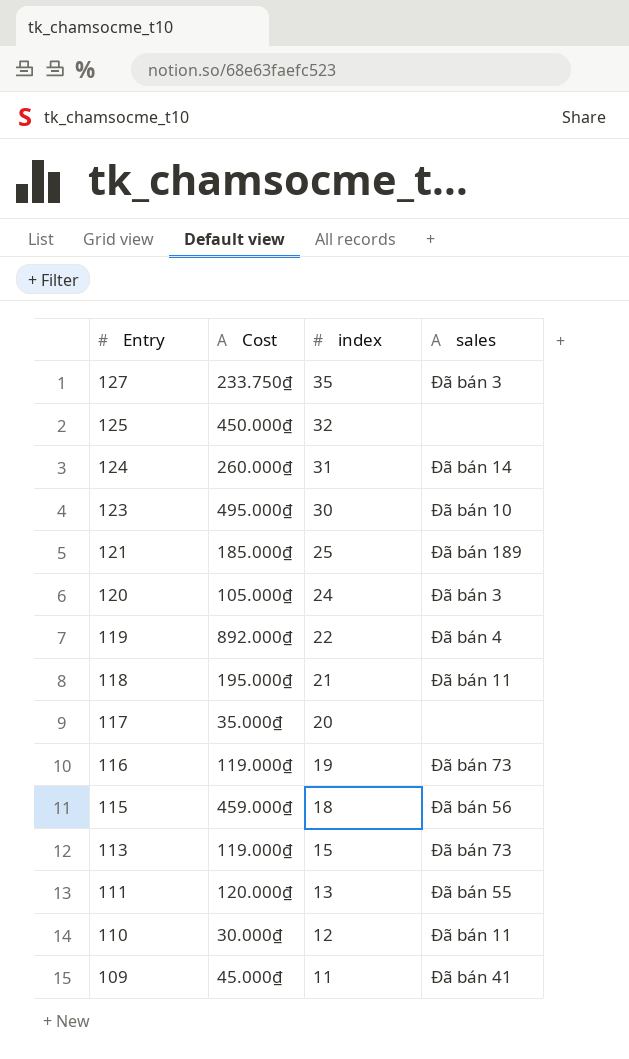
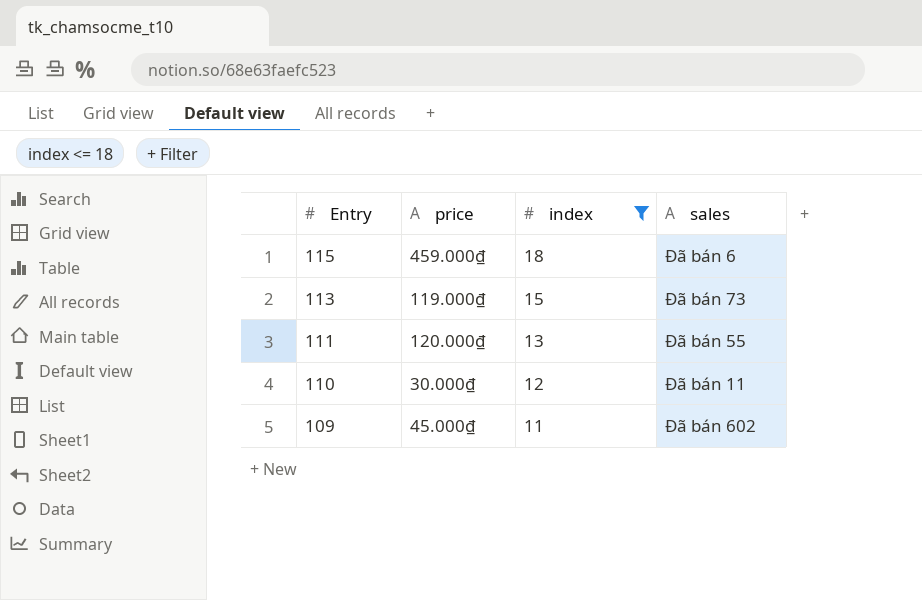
filter: none -> index <= 18
column name: Cost -> price
115 | sales: Đã bán 56 -> Đã bán 6
109 | sales: Đã bán 41 -> Đã bán 602

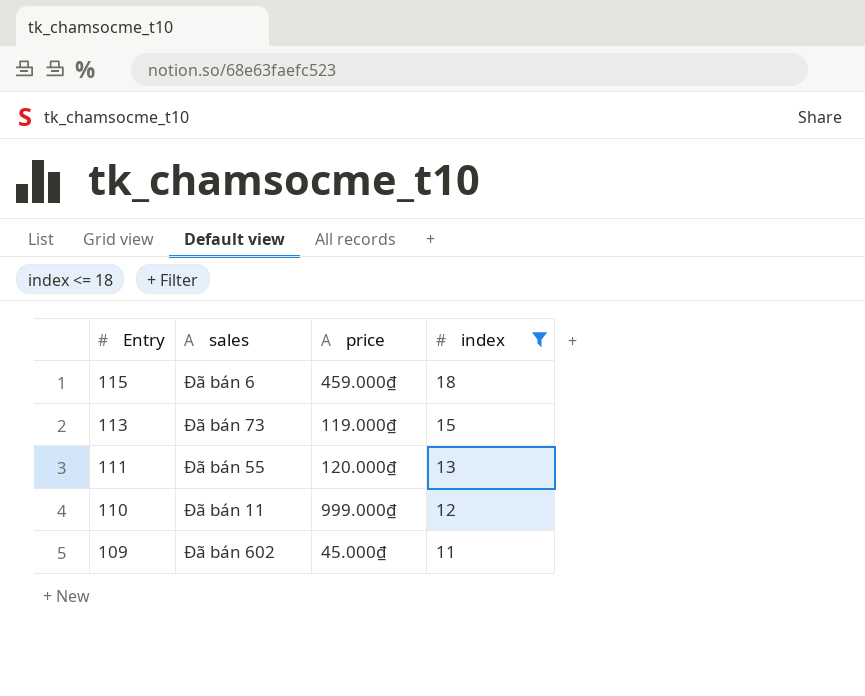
column sales | position: 4 -> 2
110 | price: 30.000₫ -> 999.000₫

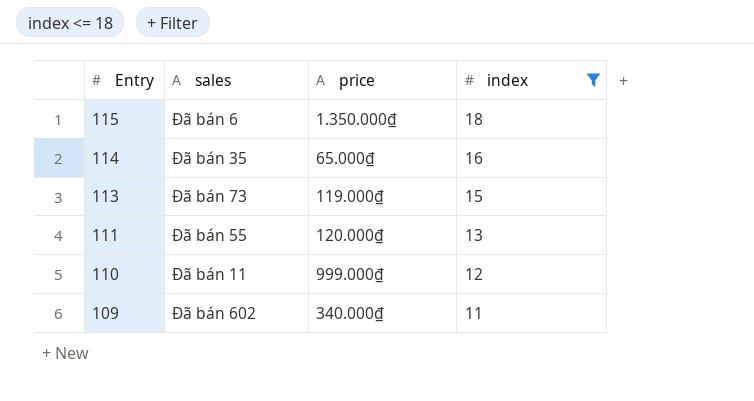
115 | price: 459.000₫ -> 1.350.000₫
row 114: none -> Đã bán 35 | 65.000₫ | 16
109 | price: 45.000₫ -> 340.000₫

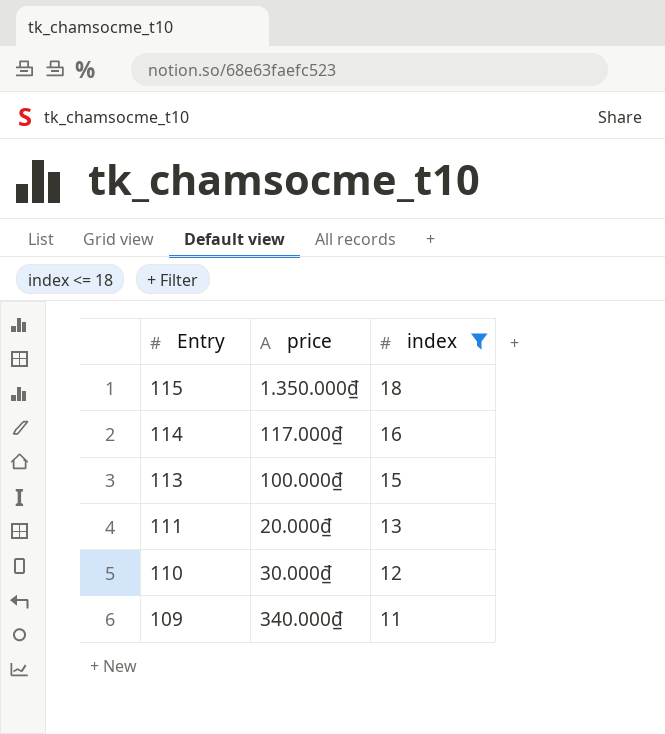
column sales | position: 2 -> none
114 | price: 65.000₫ -> 117.000₫
113 | price: 119.000₫ -> 100.000₫
111 | price: 120.000₫ -> 20.000₫
110 | price: 999.000₫ -> 30.000₫

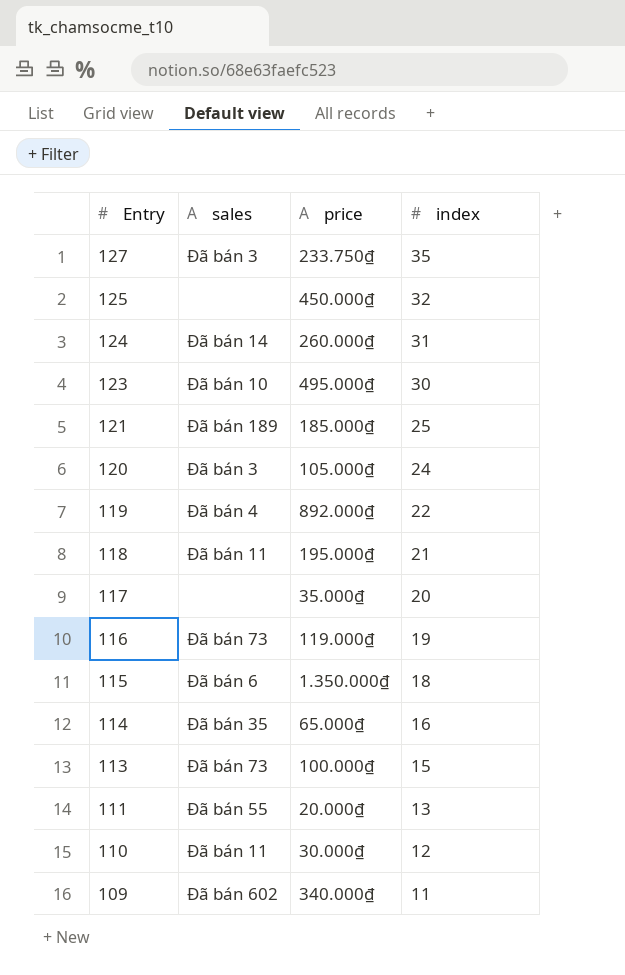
filter: index <= 18 -> none
column sales | position: none -> 2
114 | price: 117.000₫ -> 65.000₫

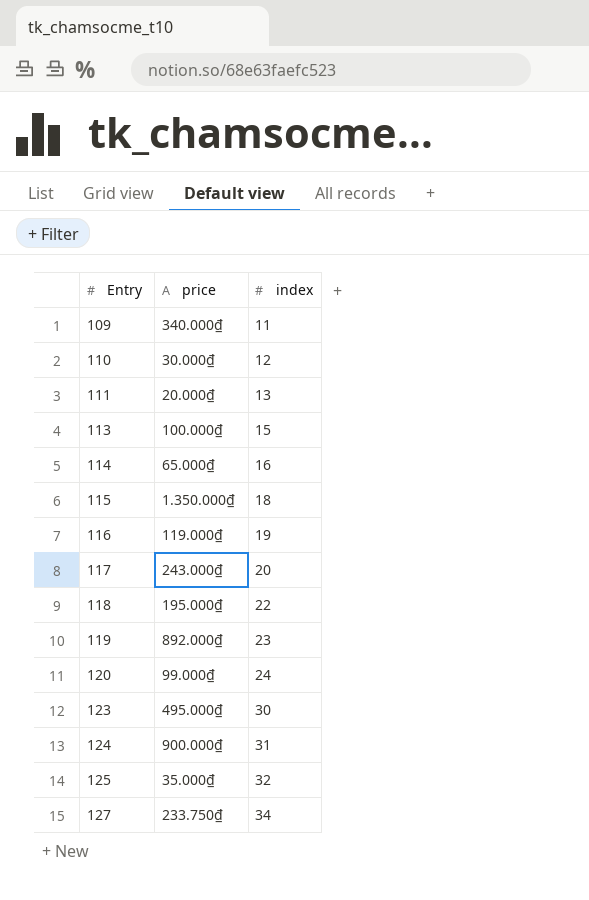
row order: Entry descending -> Entry ascending
column sales | position: 2 -> none
row 121: Đã bán 189 | 185.000₫ | 25 -> none
117 | price: 35.000₫ -> 243.000₫
118 | index: 21 -> 22
119 | index: 22 -> 23
120 | price: 105.000₫ -> 99.000₫
124 | price: 260.000₫ -> 900.000₫
125 | price: 450.000₫ -> 35.000₫
127 | index: 35 -> 34

